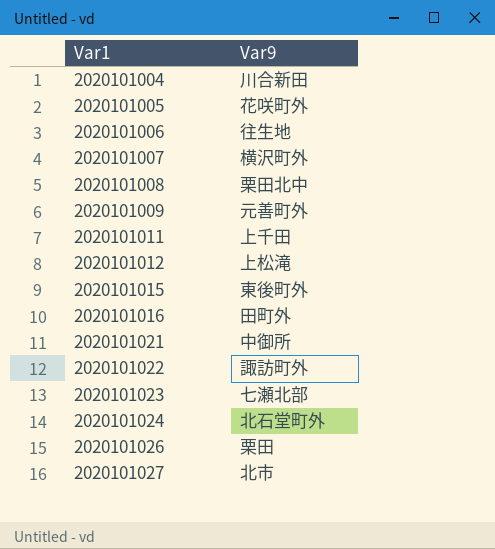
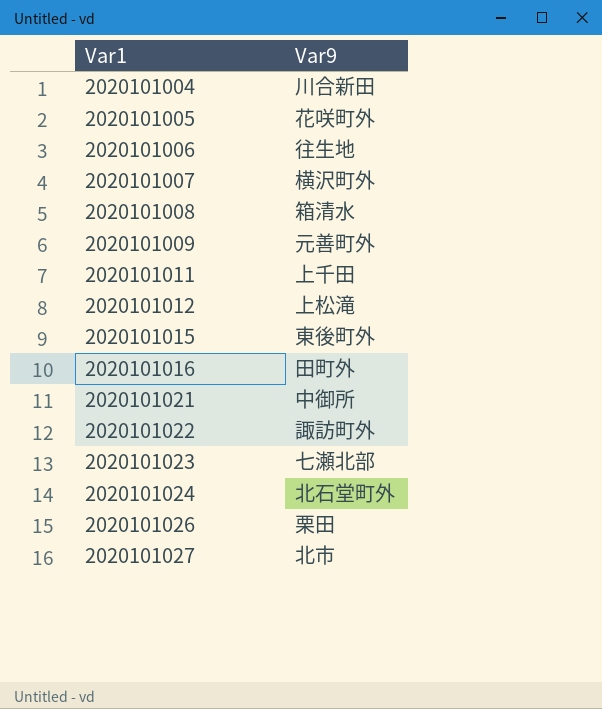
2020101008 | Var9: 栗田北中 -> 箱清水

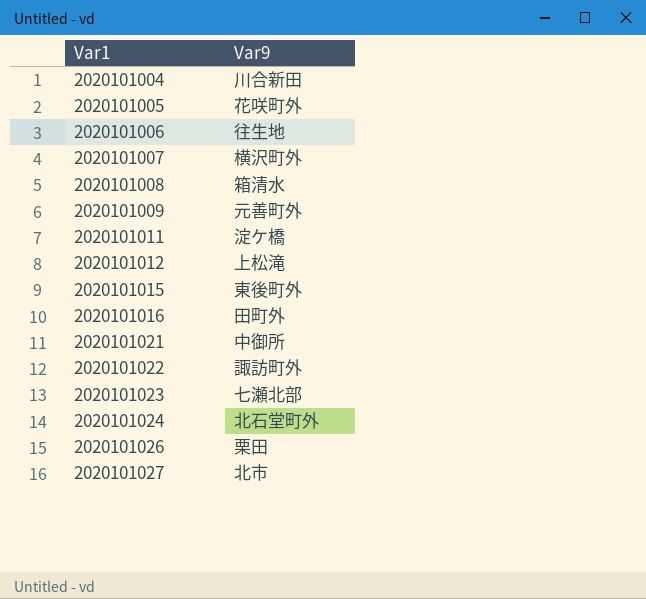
2020101011 | Var9: 上千田 -> 淀ケ橋

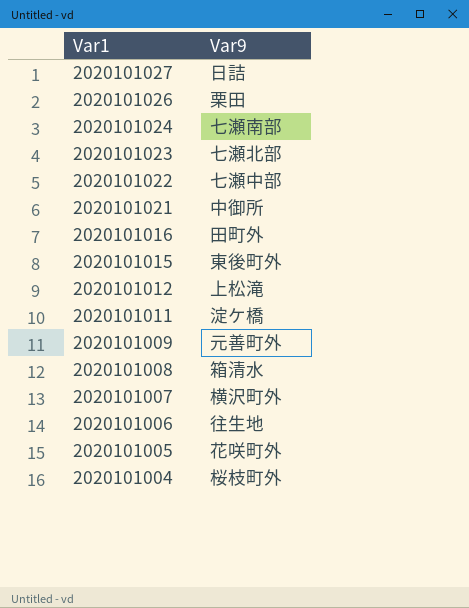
row order: Var1 ascending -> Var1 descending
2020101027 | Var9: 北市 -> 日詰
2020101024 | Var9: 北石堂町外 -> 七瀬南部
2020101022 | Var9: 諏訪町外 -> 七瀬中部
2020101004 | Var9: 川合新田 -> 桜枝町外

